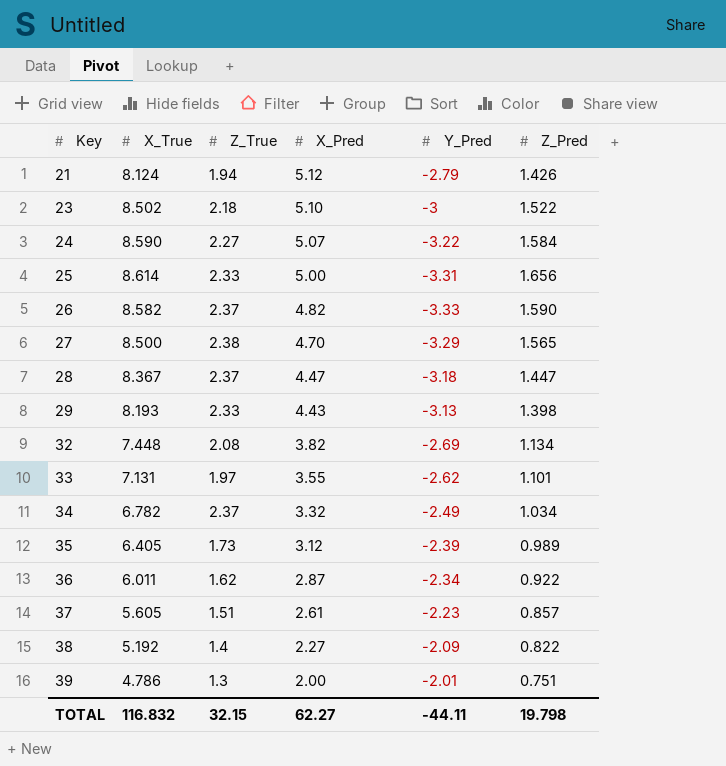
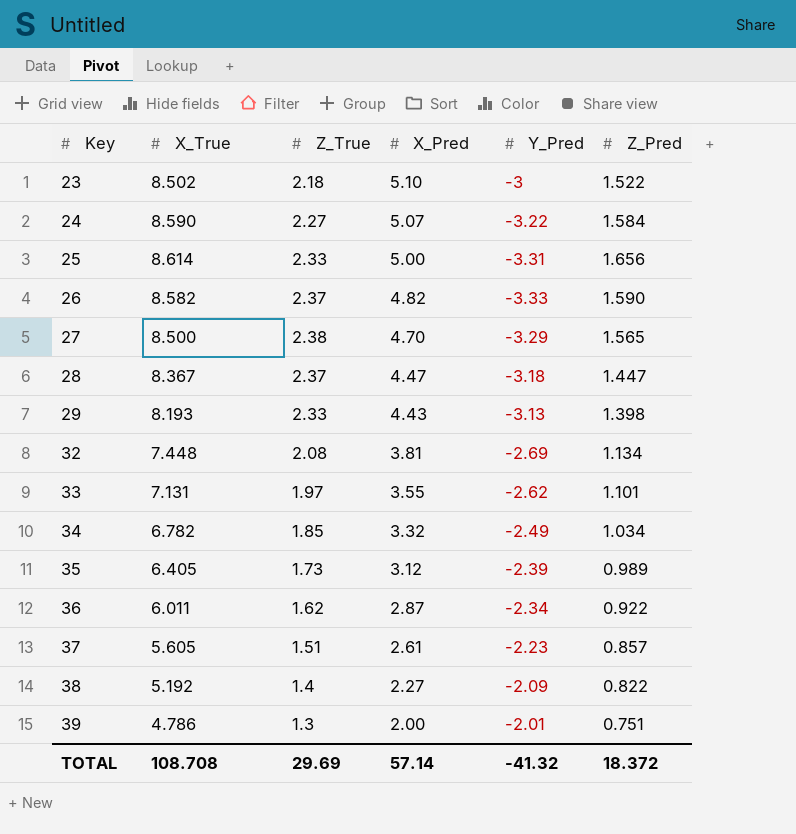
row 21: 8.124 | 1.94 | 5.12 | -2.79 | 1.426 -> none
32 | X_Pred: 3.82 -> 3.81
34 | Z_True: 2.37 -> 1.85
TOTAL | X_True: 116.832 -> 108.708
TOTAL | Z_True: 32.15 -> 29.69
TOTAL | X_Pred: 62.27 -> 57.14
TOTAL | Y_Pred: -44.11 -> -41.32
TOTAL | Z_Pred: 19.798 -> 18.372

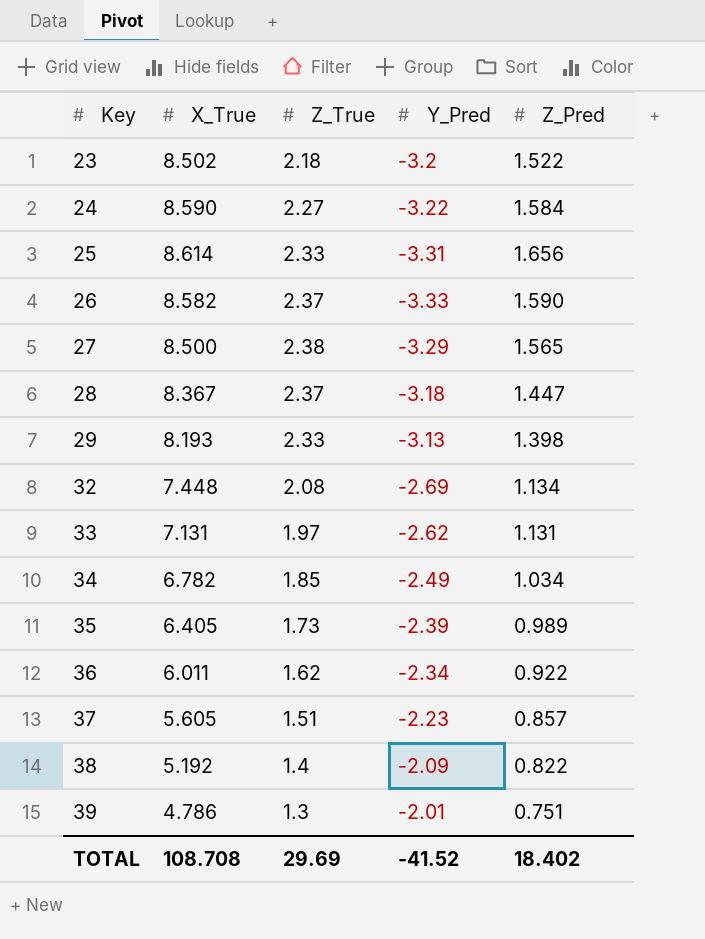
column X_Pred | position: 4 -> none
23 | Y_Pred: -3 -> -3.2
33 | Z_Pred: 1.101 -> 1.131
TOTAL | Y_Pred: -41.32 -> -41.52
TOTAL | Z_Pred: 18.372 -> 18.402

